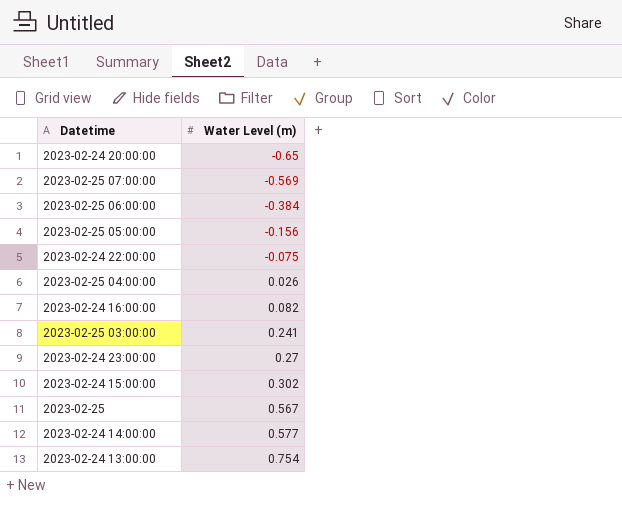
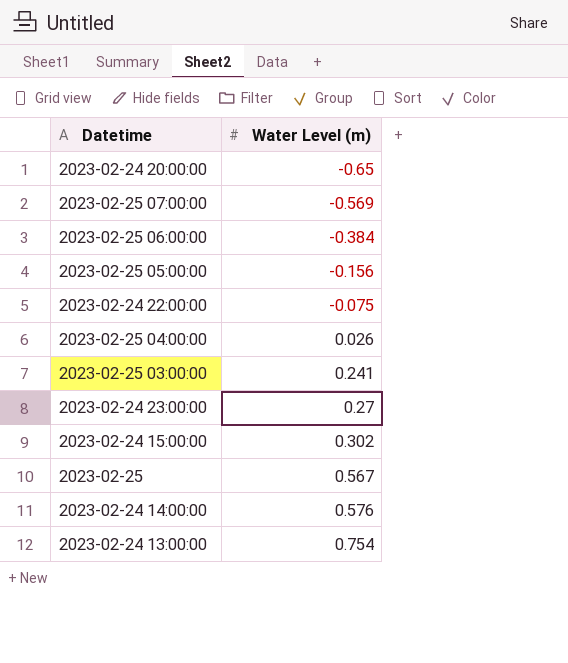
row 2023-02-24 16:00:00: 0.082 -> none
2023-02-24 14:00:00 | Water Level (m): 0.577 -> 0.576

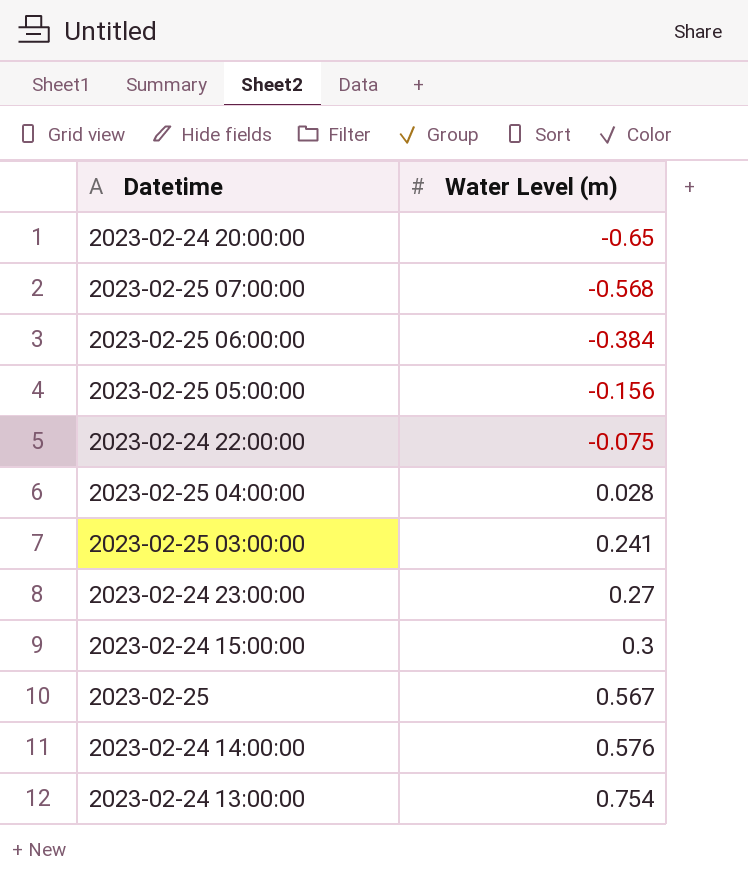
2023-02-25 07:00:00 | Water Level (m): -0.569 -> -0.568
2023-02-25 04:00:00 | Water Level (m): 0.026 -> 0.028
2023-02-24 15:00:00 | Water Level (m): 0.302 -> 0.3

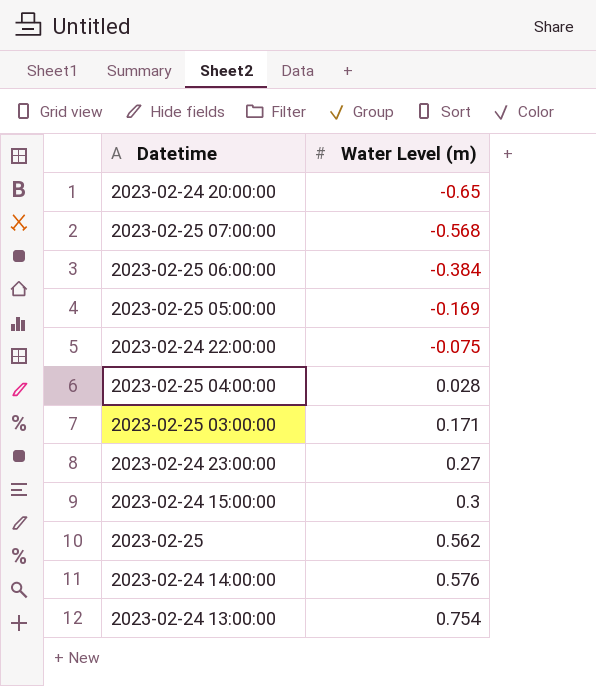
2023-02-25 05:00:00 | Water Level (m): -0.156 -> -0.169
2023-02-25 03:00:00 | Water Level (m): 0.241 -> 0.171
2023-02-25 | Water Level (m): 0.567 -> 0.562

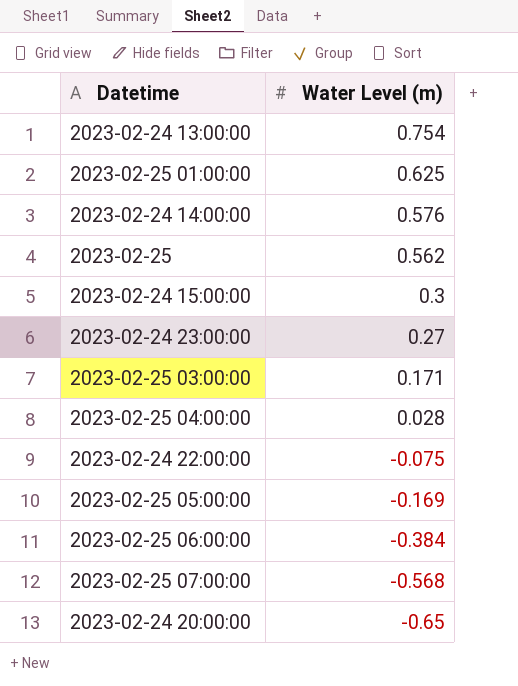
row order: Water Level (m) ascending -> Water Level (m) descending
row 2023-02-25 01:00:00: none -> 0.625

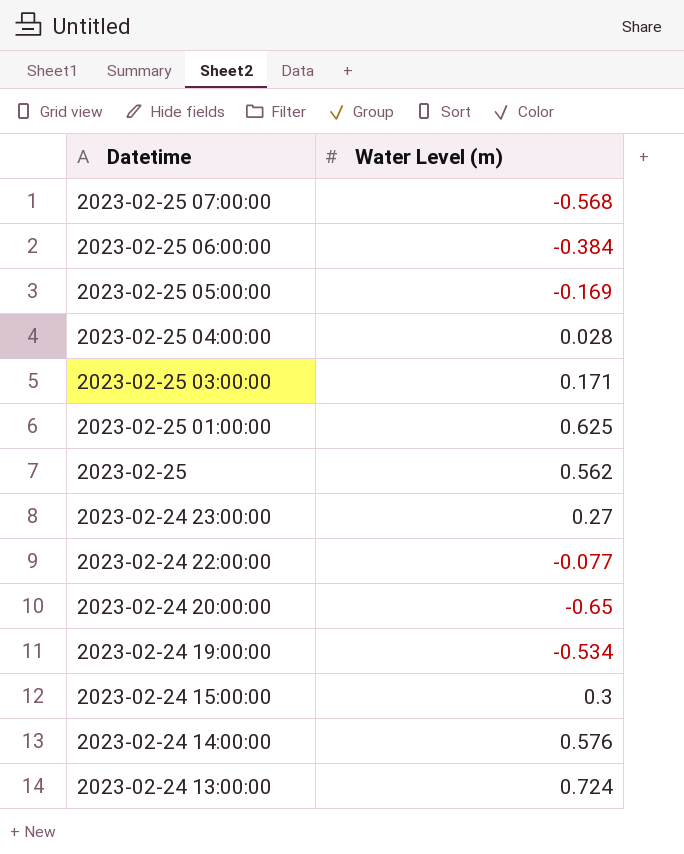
row order: Water Level (m) descending -> Datetime descending
2023-02-24 22:00:00 | Water Level (m): -0.075 -> -0.077
row 2023-02-24 19:00:00: none -> -0.534
2023-02-24 13:00:00 | Water Level (m): 0.754 -> 0.724

